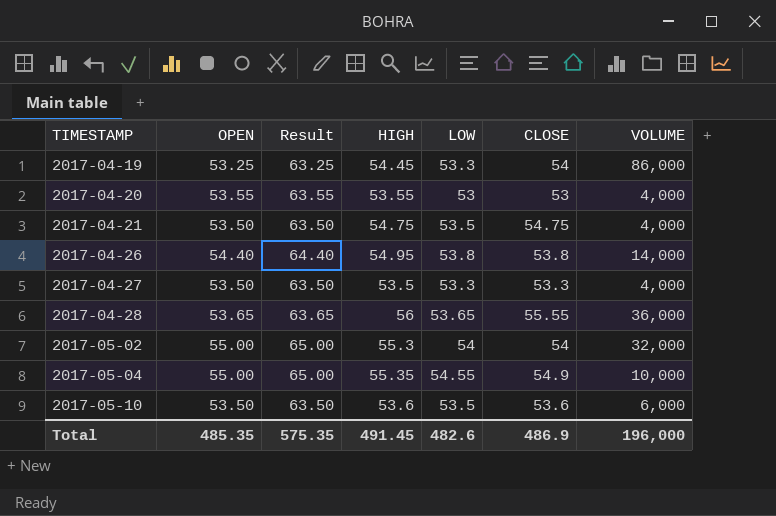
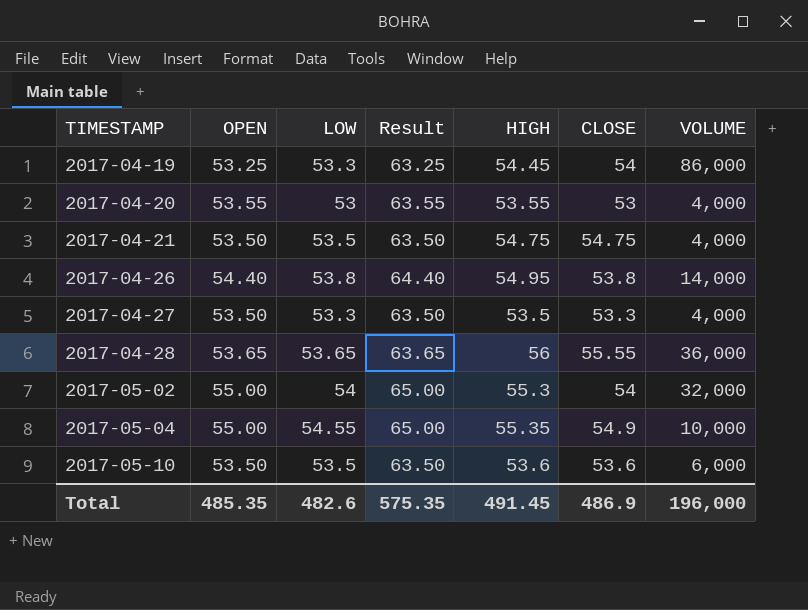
column LOW | position: 5 -> 3

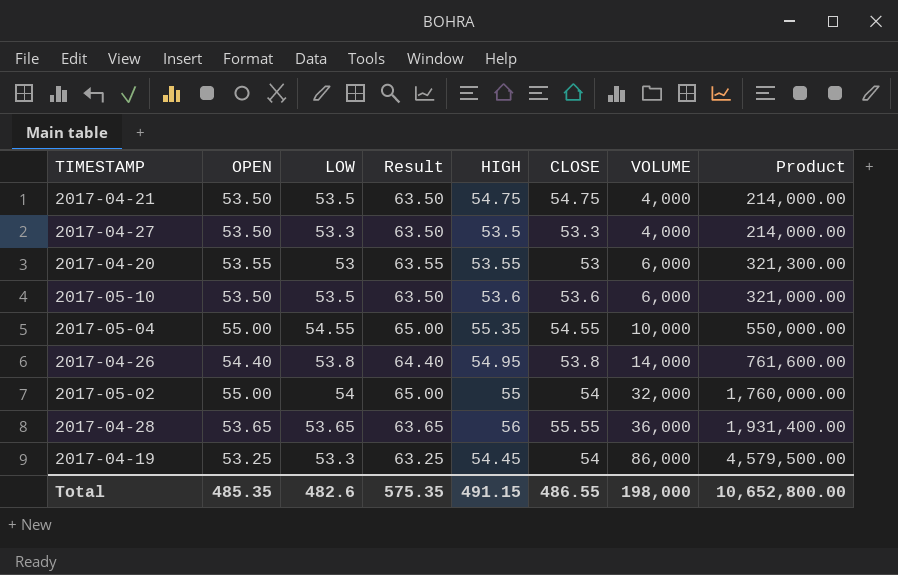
row order: TIMESTAMP ascending -> VOLUME ascending
column Product | formula: none -> [OPEN] * [VOLUME]
2017-04-20 | VOLUME: 4,000 -> 6,000
2017-05-04 | CLOSE: 54.9 -> 54.55
2017-05-02 | HIGH: 55.3 -> 55
Total | HIGH: 491.45 -> 491.15
Total | CLOSE: 486.9 -> 486.55
Total | VOLUME: 196,000 -> 198,000

